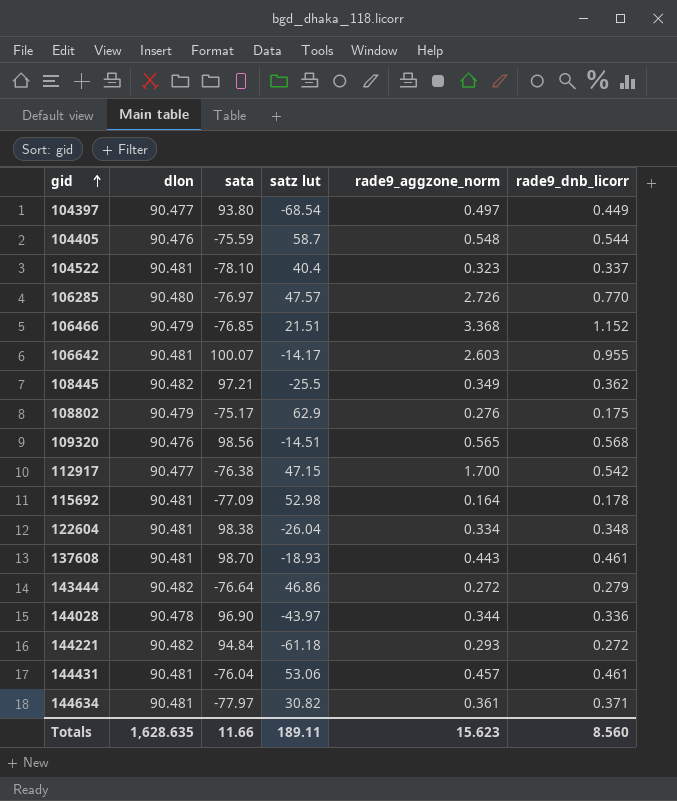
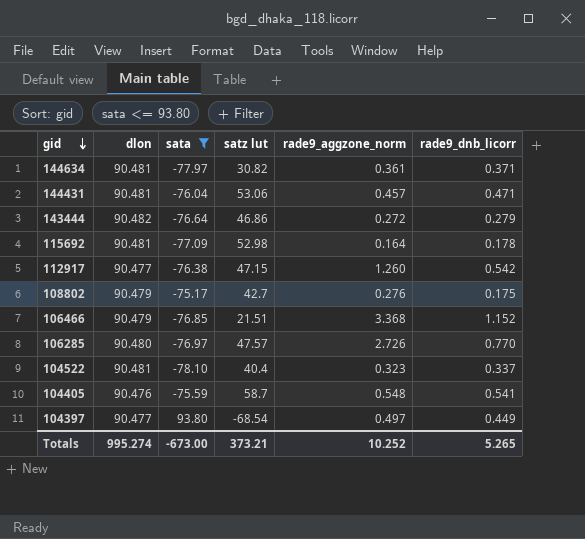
filter: none -> sata <= 93.80
row order: gid ascending -> gid descending
144431 | rade9_dnb_licorr: 0.461 -> 0.471
112917 | rade9_aggzone_norm: 1.700 -> 1.260
108802 | satz lut: 62.9 -> 42.7
104405 | rade9_dnb_licorr: 0.544 -> 0.541
Totals | dlon: 1,628.635 -> 995.274
Totals | sata: 11.66 -> -673.00
Totals | satz lut: 189.11 -> 373.21
Totals | rade9_aggzone_norm: 15.623 -> 10.252
Totals | rade9_dnb_licorr: 8.560 -> 5.265

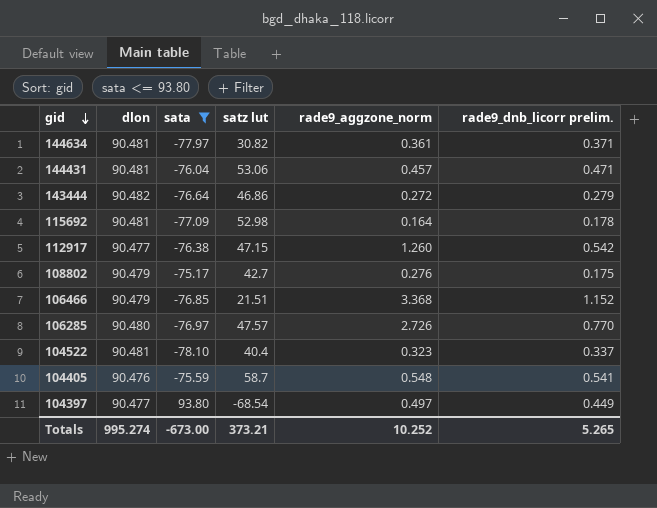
column name: rade9_dnb_licorr -> rade9_dnb_licorr prelim.

